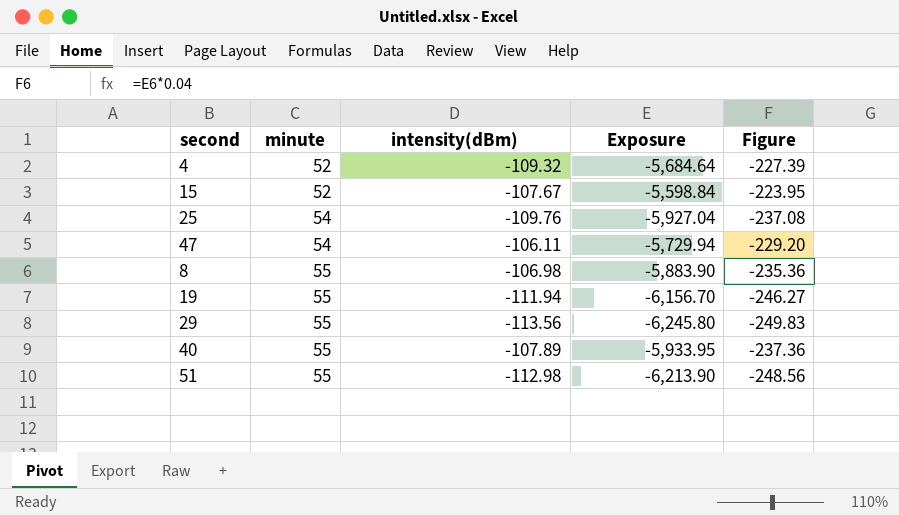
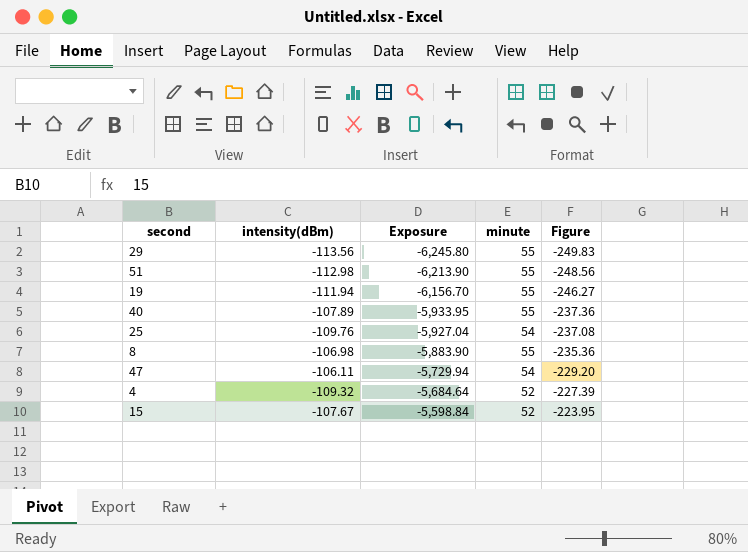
row order: minute ascending -> Exposure ascending
column minute | position: 2 -> 4

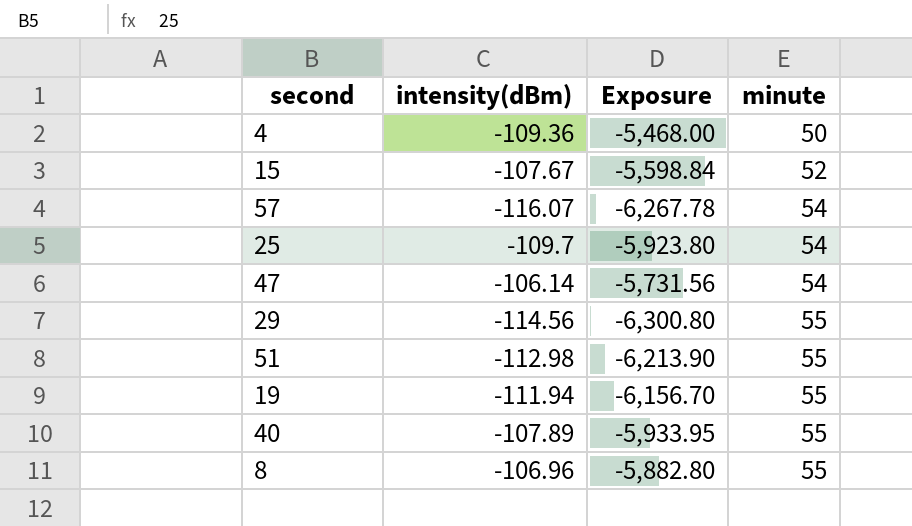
row order: Exposure ascending -> minute ascending
column Figure | formula: [Exposure] * 0.04 -> none
4 | intensity(dBm): -109.32 -> -109.36
4 | Exposure: -5,684.64 -> -5,468.00
4 | minute: 52 -> 50
row 57: none -> -116.07 | -6,267.78 | 54
25 | intensity(dBm): -109.76 -> -109.7
25 | Exposure: -5,927.04 -> -5,923.80
47 | intensity(dBm): -106.11 -> -106.14
47 | Exposure: -5,729.94 -> -5,731.56
29 | intensity(dBm): -113.56 -> -114.56
29 | Exposure: -6,245.80 -> -6,300.80
8 | intensity(dBm): -106.98 -> -106.96
8 | Exposure: -5,883.90 -> -5,882.80

